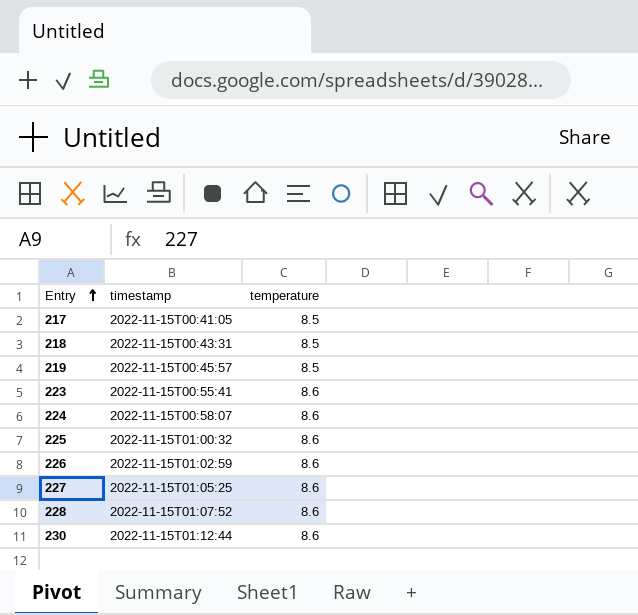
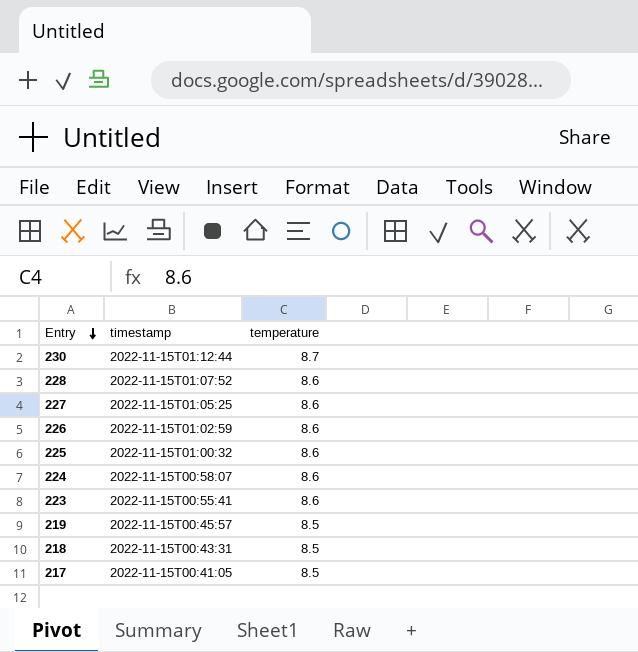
row order: Entry ascending -> Entry descending
230 | temperature: 8.6 -> 8.7

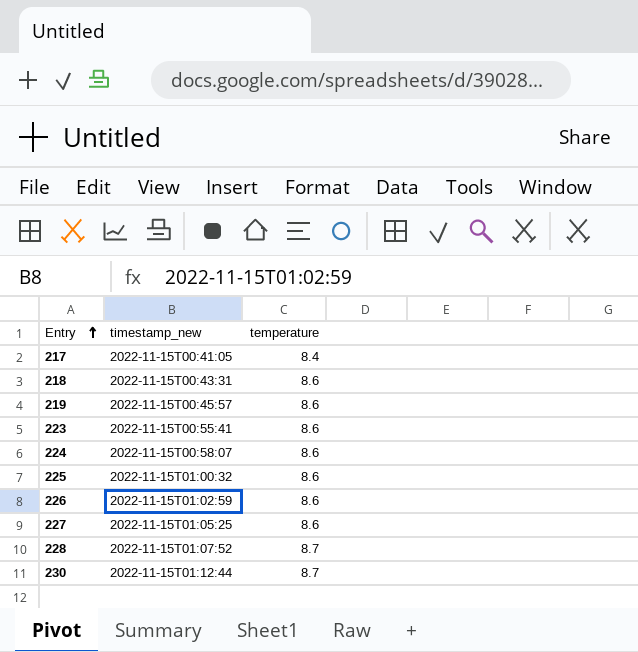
row order: Entry descending -> Entry ascending
column name: timestamp -> timestamp_new
217 | temperature: 8.5 -> 8.4
218 | temperature: 8.5 -> 8.6
219 | temperature: 8.5 -> 8.6
228 | temperature: 8.6 -> 8.7

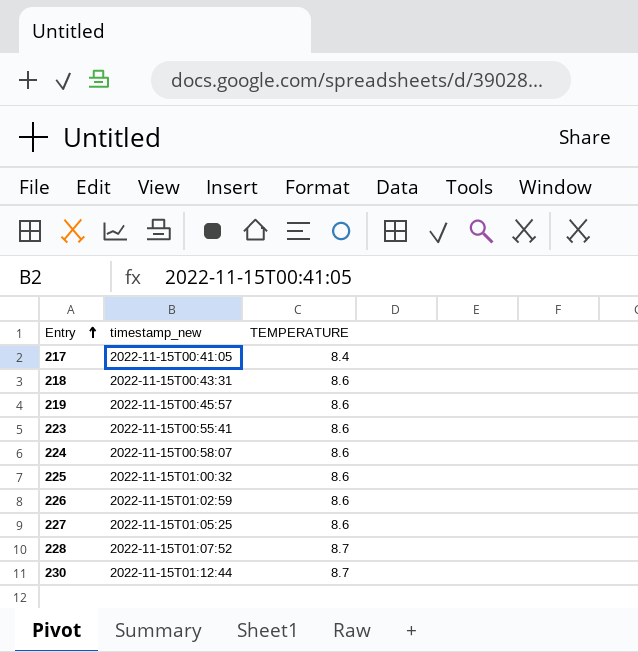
column name: temperature -> TEMPERATURE

